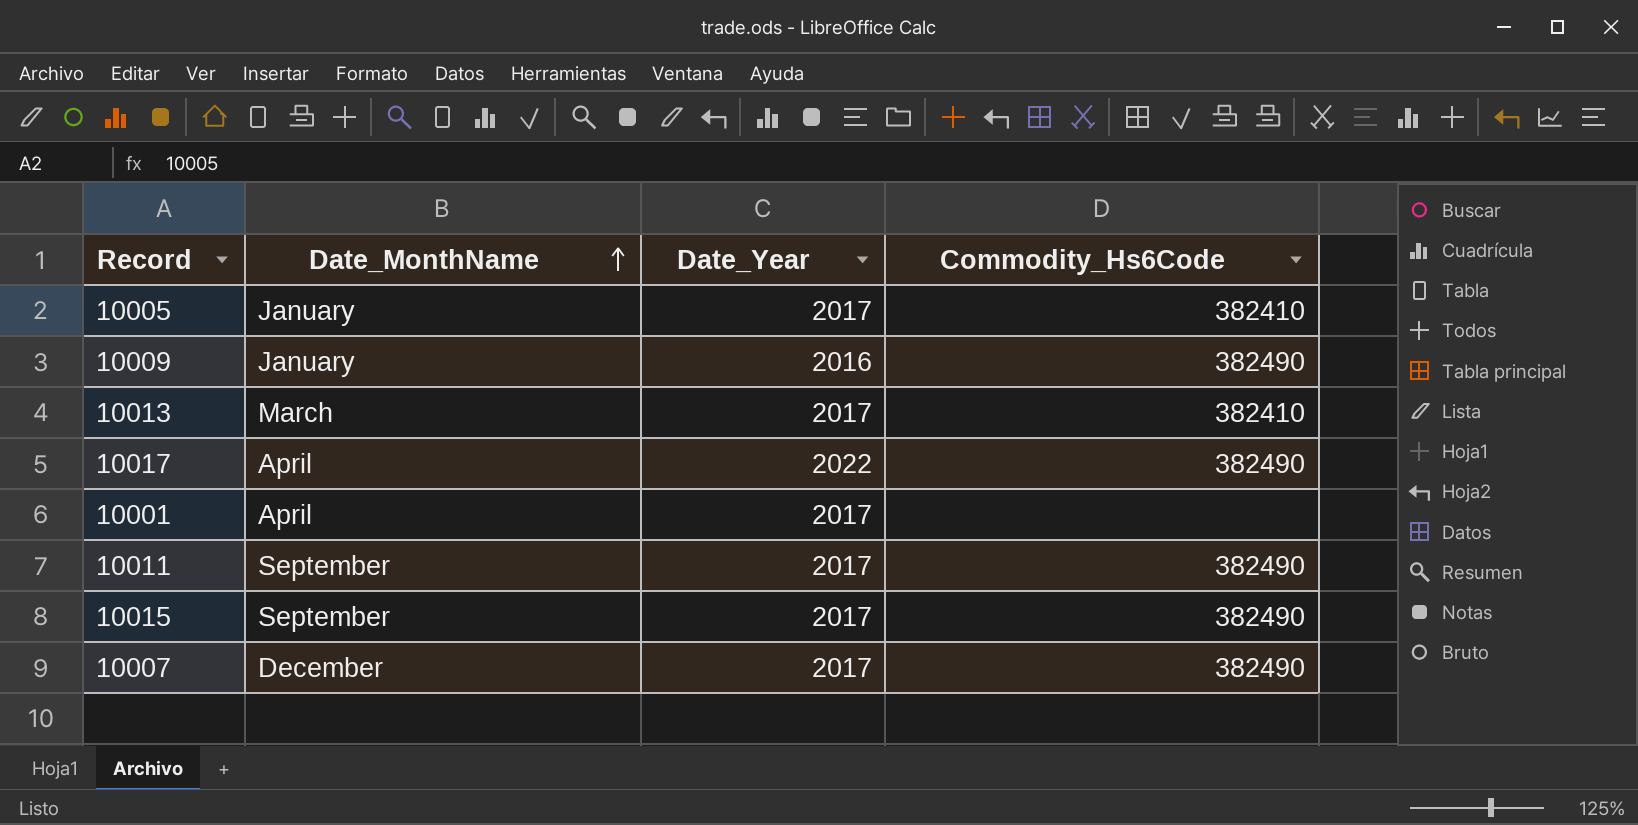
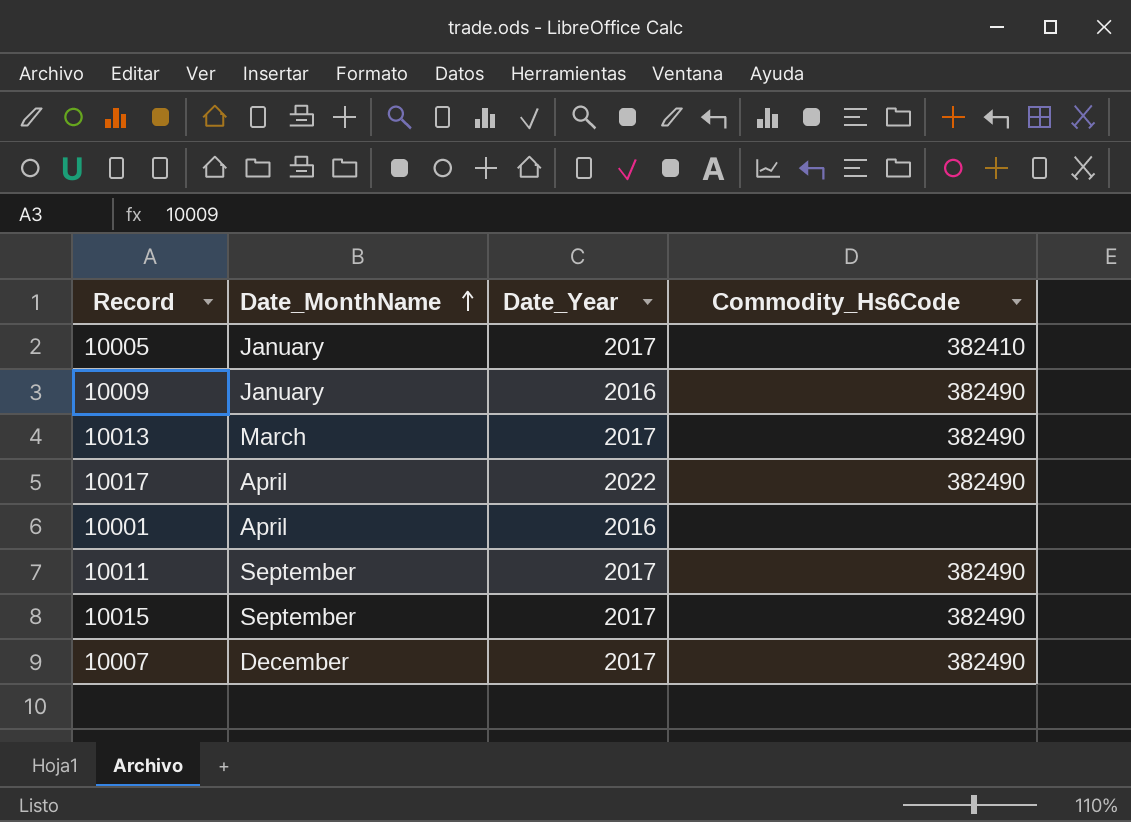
10013 | Commodity_Hs6Code: 382410 -> 382490
10001 | Date_Year: 2017 -> 2016

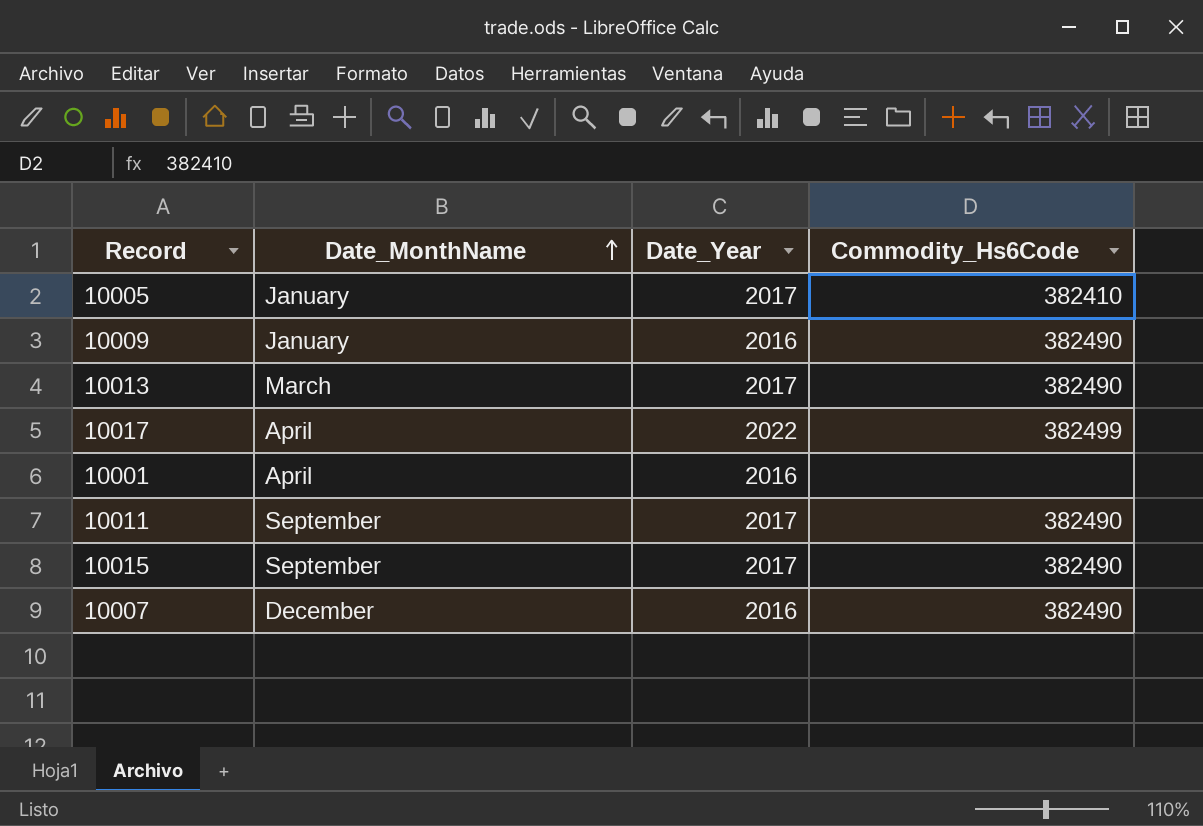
10017 | Commodity_Hs6Code: 382490 -> 382499
10007 | Date_Year: 2017 -> 2016

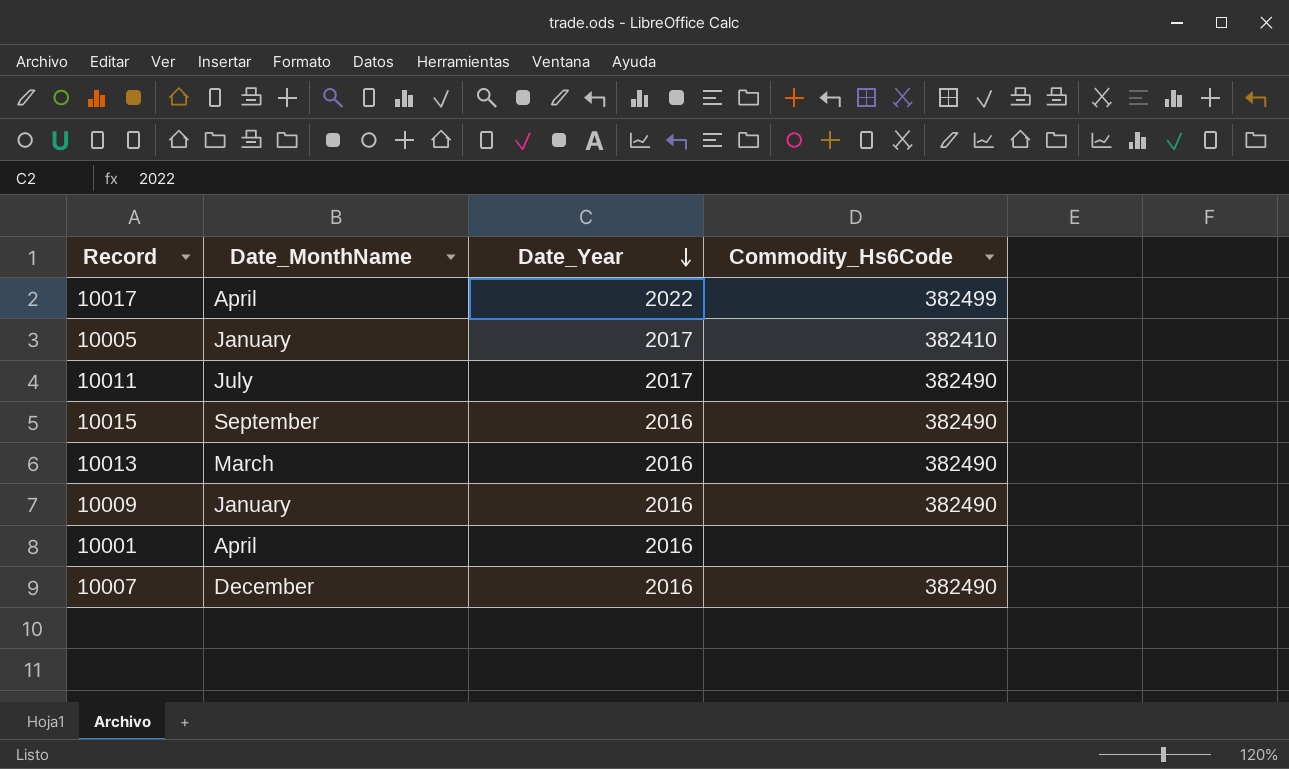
row order: Date_MonthName ascending -> Date_Year descending
10011 | Date_MonthName: September -> July
10015 | Date_Year: 2017 -> 2016
10013 | Date_Year: 2017 -> 2016

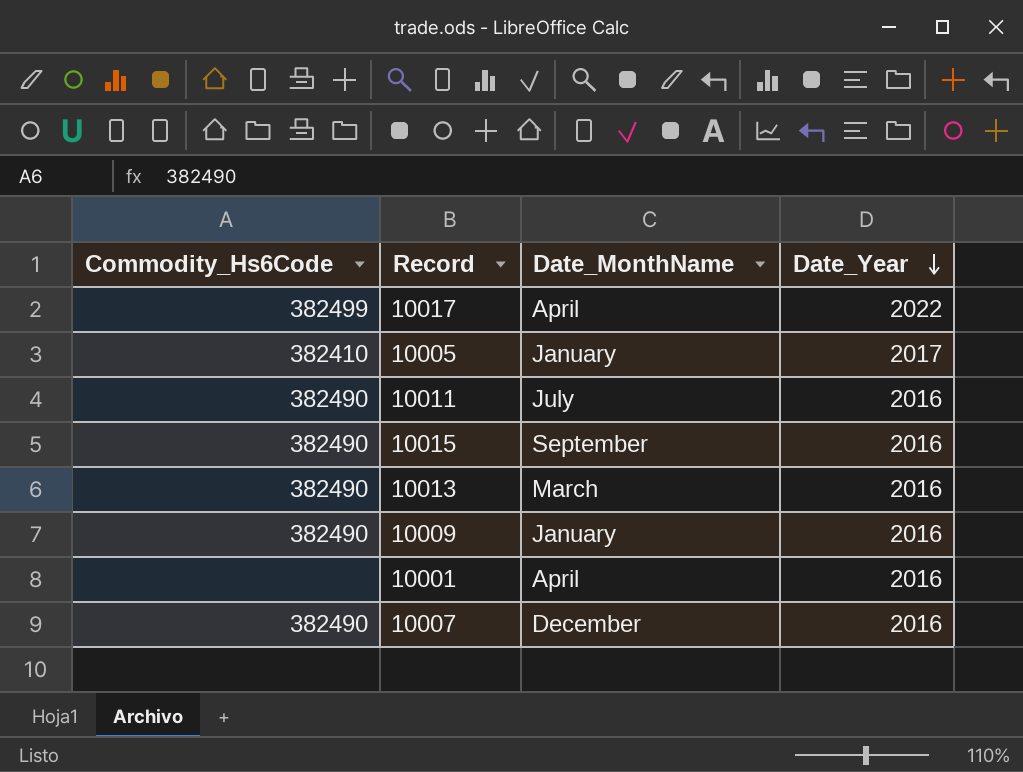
column Commodity_Hs6Code | position: 4 -> 1
10011 | Date_Year: 2017 -> 2016

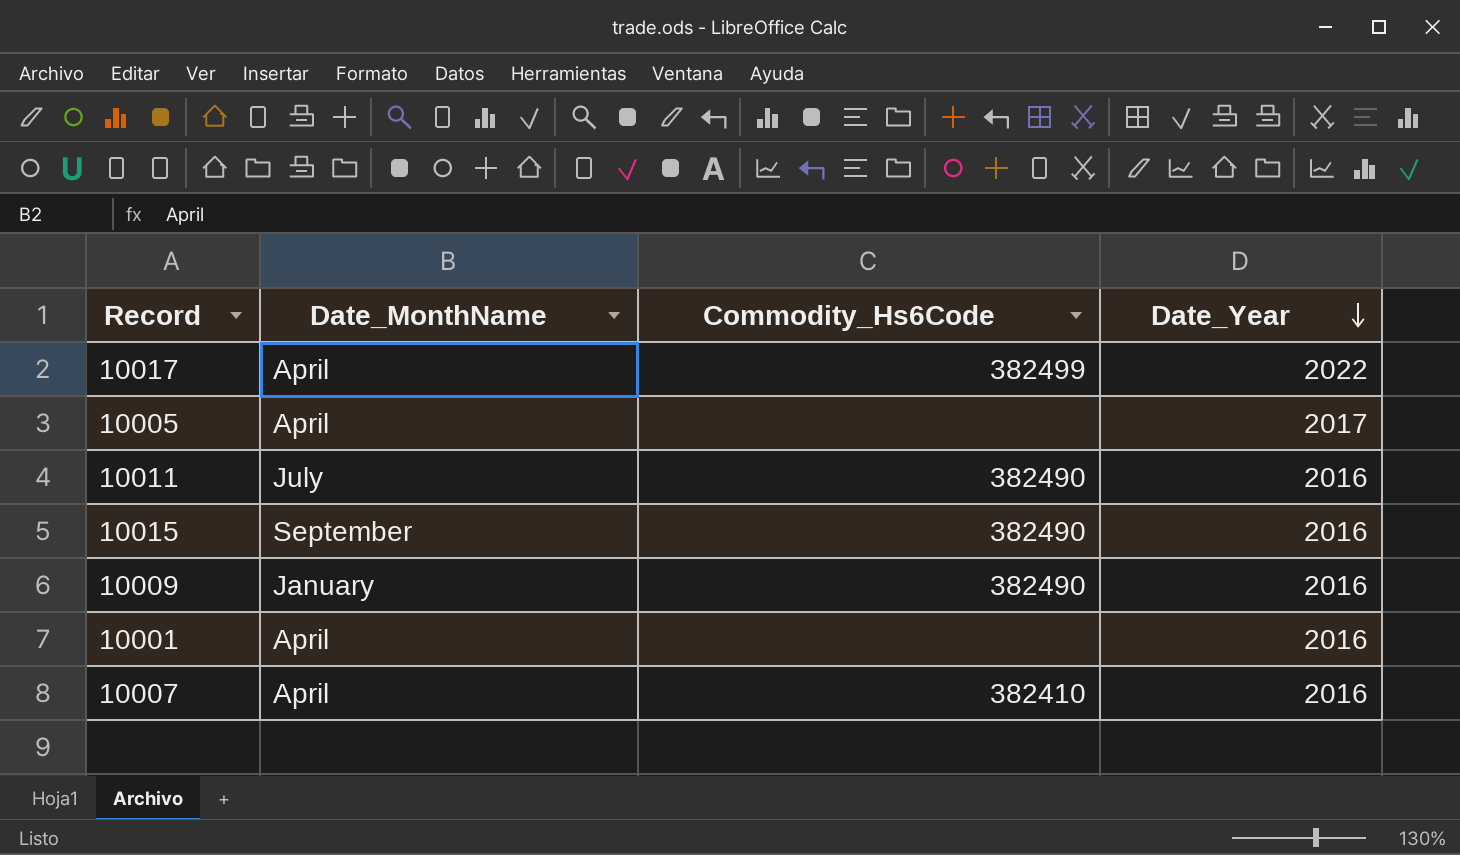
column Commodity_Hs6Code | position: 1 -> 3
row 10013: 382490 | March | 2016 -> none
10005 | Date_MonthName: January -> April
10005 | Commodity_Hs6Code: 382410 -> none
10007 | Date_MonthName: December -> April
10007 | Commodity_Hs6Code: 382490 -> 382410

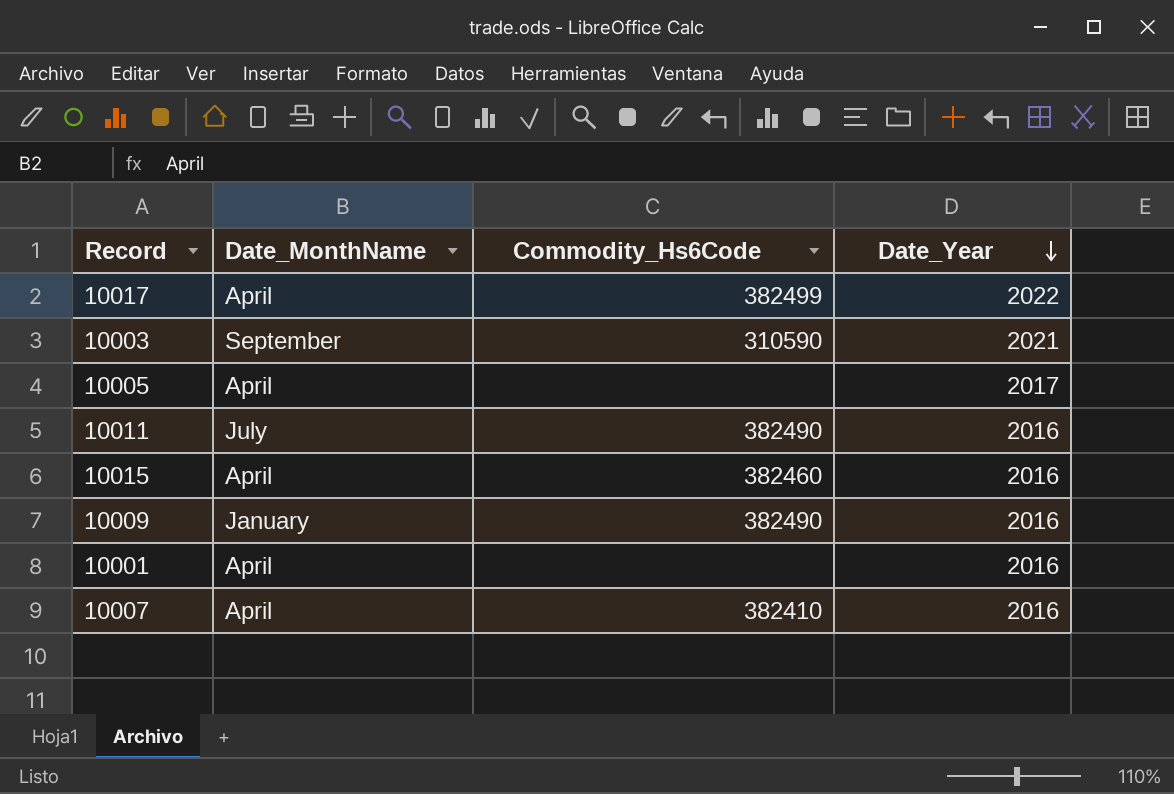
row 10003: none -> September | 310590 | 2021
10015 | Date_MonthName: September -> April
10015 | Commodity_Hs6Code: 382490 -> 382460

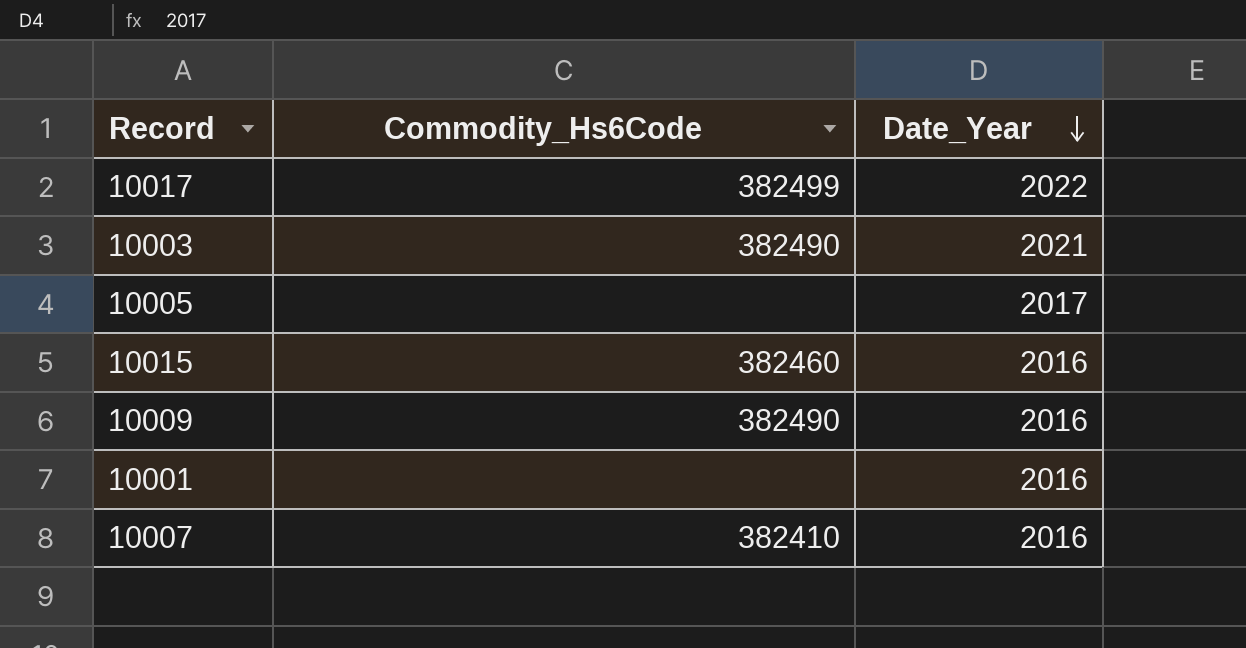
column Date_MonthName | position: 2 -> none
row 10011: July | 382490 | 2016 -> none
10003 | Commodity_Hs6Code: 310590 -> 382490

